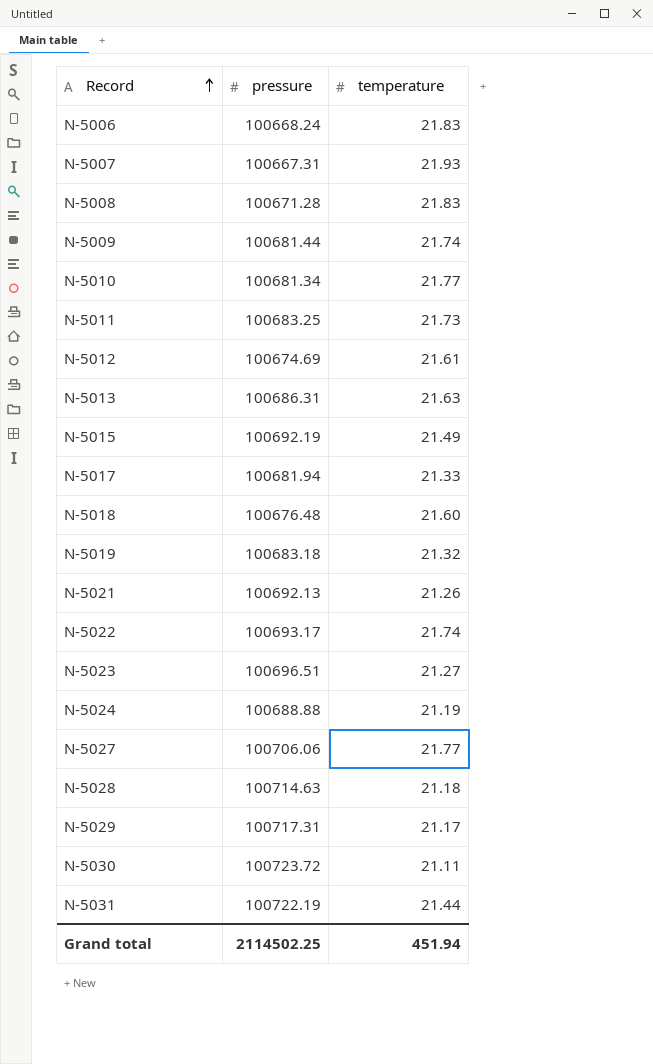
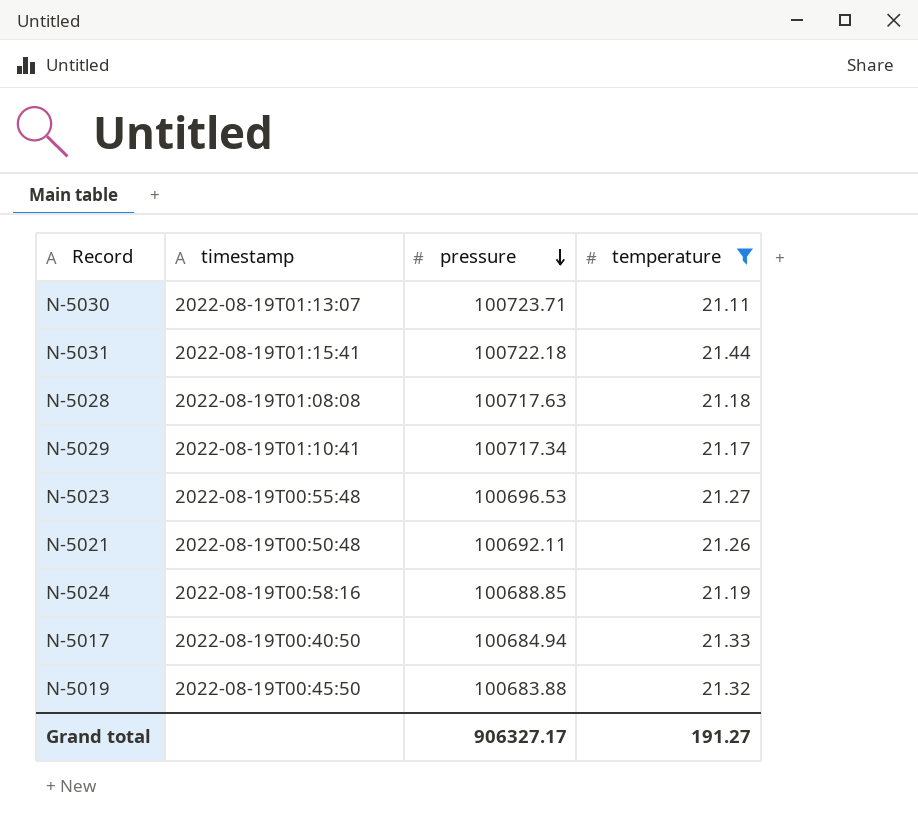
filter: none -> temperature <= 21.44
row order: Record ascending -> pressure descending
column timestamp | position: none -> 2
N-5030 | pressure: 100723.72 -> 100723.71
N-5031 | pressure: 100722.19 -> 100722.18
N-5028 | pressure: 100714.63 -> 100717.63
N-5029 | pressure: 100717.31 -> 100717.34
N-5023 | pressure: 100696.51 -> 100696.53
N-5021 | pressure: 100692.13 -> 100692.11
N-5024 | pressure: 100688.88 -> 100688.85
N-5017 | pressure: 100681.94 -> 100684.94
N-5019 | pressure: 100683.18 -> 100683.88
Grand total | pressure: 2114502.25 -> 906327.17
Grand total | temperature: 451.94 -> 191.27

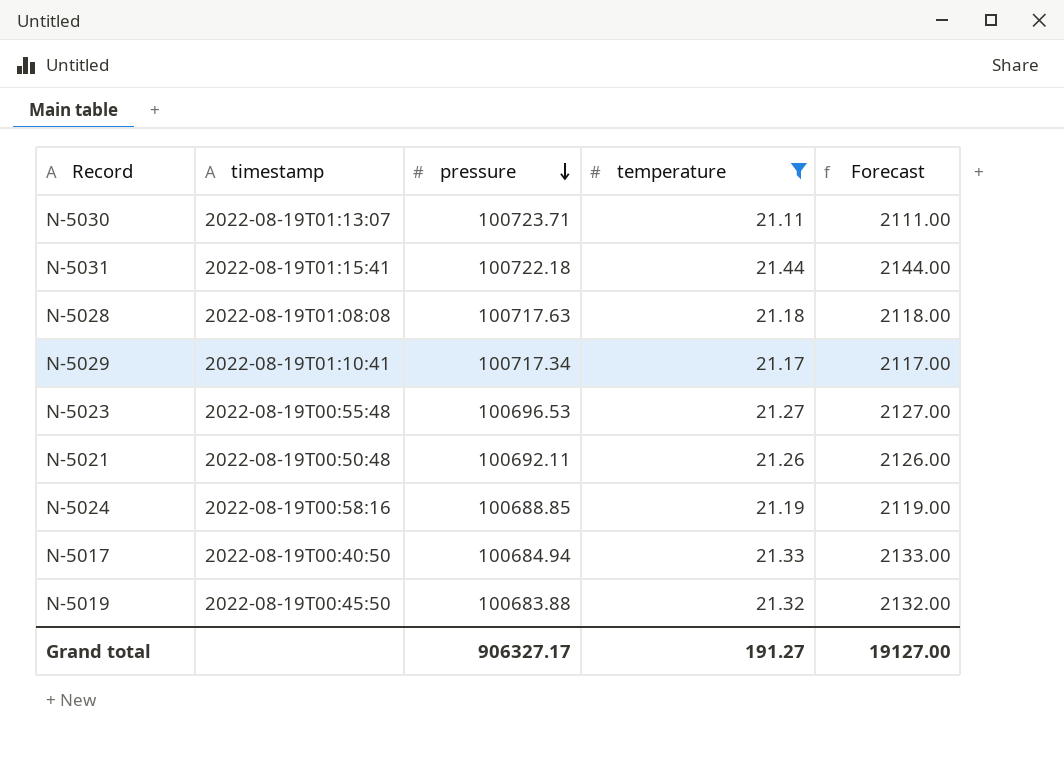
column Forecast | formula: none -> [temperature] * 100

